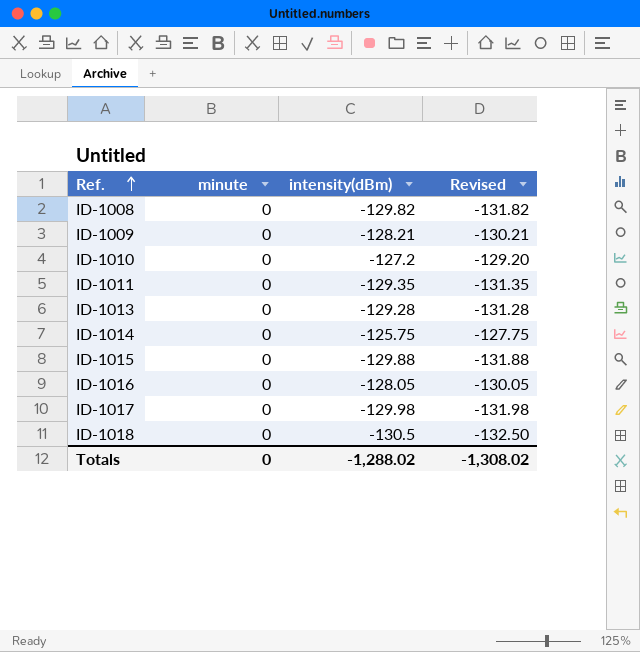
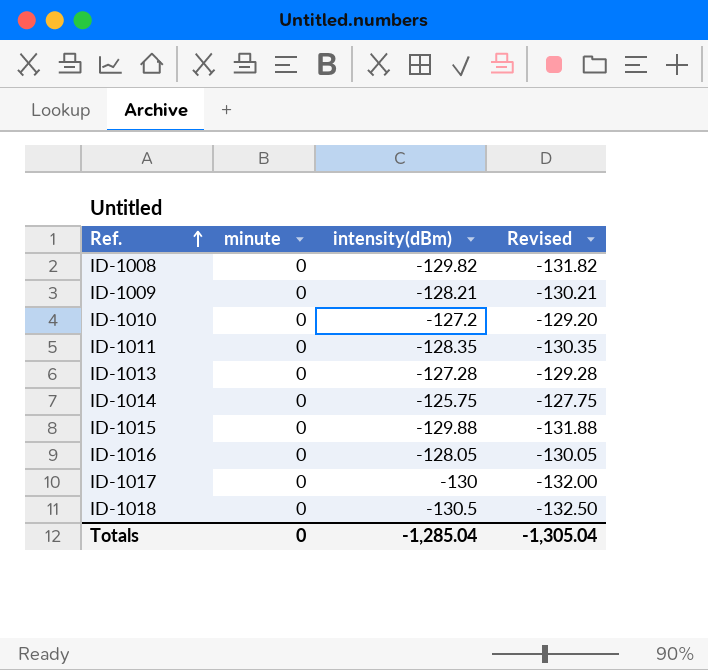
ID-1011 | intensity(dBm): -129.35 -> -128.35
ID-1011 | Revised: -131.35 -> -130.35
ID-1013 | intensity(dBm): -129.28 -> -127.28
ID-1013 | Revised: -131.28 -> -129.28
ID-1017 | intensity(dBm): -129.98 -> -130
ID-1017 | Revised: -131.98 -> -132.00
Totals | intensity(dBm): -1,288.02 -> -1,285.04
Totals | Revised: -1,308.02 -> -1,305.04

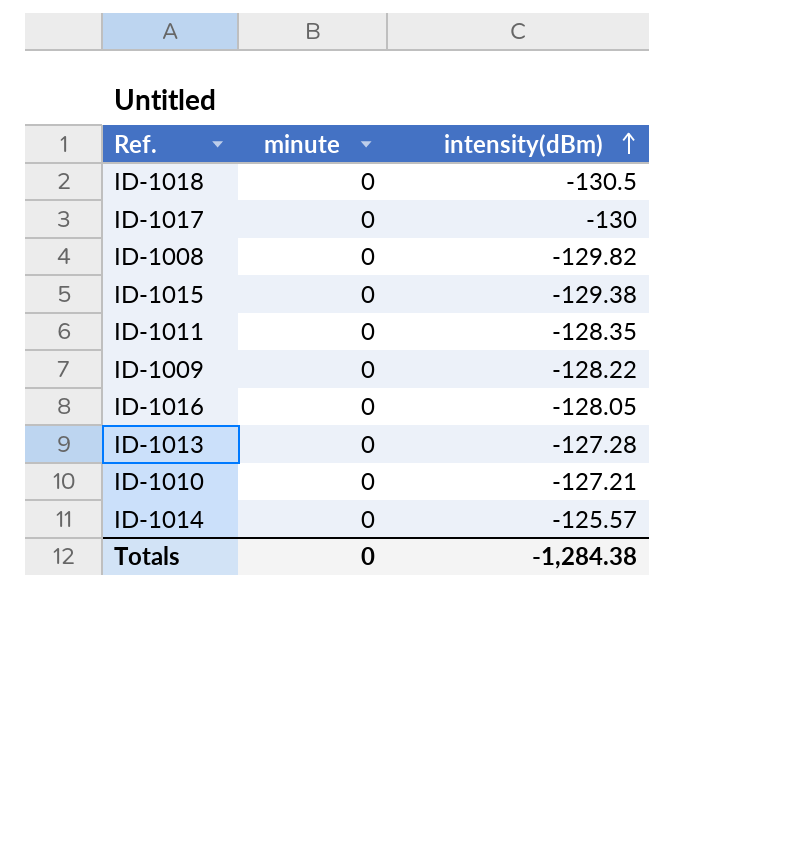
row order: Ref. ascending -> intensity(dBm) ascending
column Revised | formula: [intensity(dBm)] - 2 -> none
ID-1015 | intensity(dBm): -129.88 -> -129.38
ID-1009 | intensity(dBm): -128.21 -> -128.22
ID-1010 | intensity(dBm): -127.2 -> -127.21
ID-1014 | intensity(dBm): -125.75 -> -125.57
Totals | intensity(dBm): -1,285.04 -> -1,284.38

